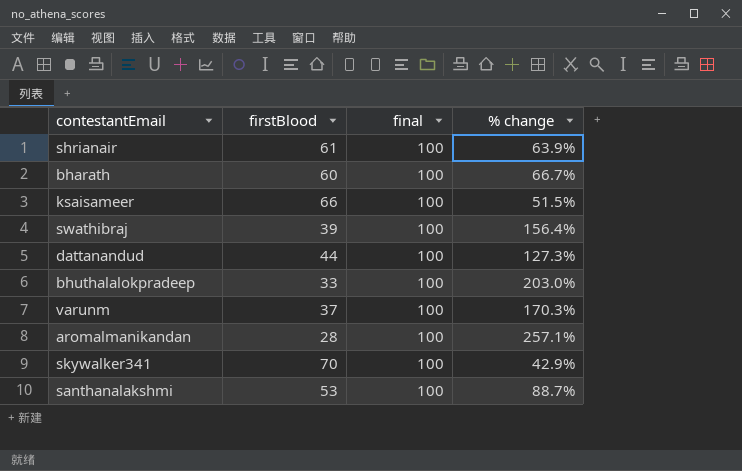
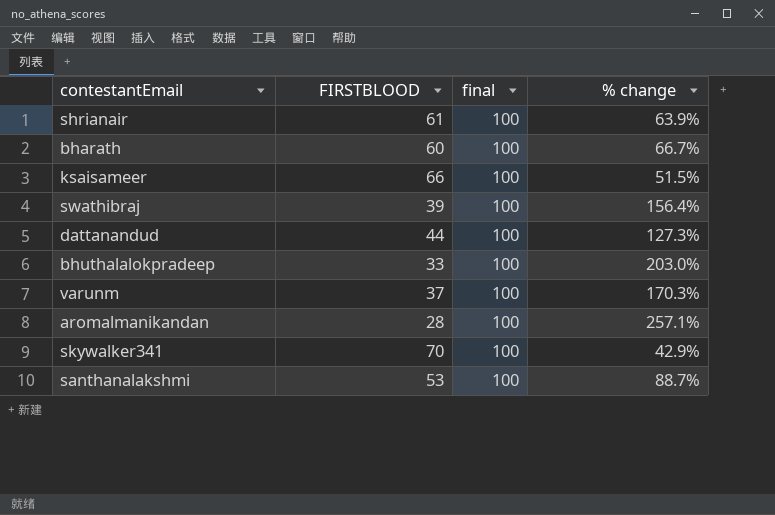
column name: firstBlood -> FIRSTBLOOD

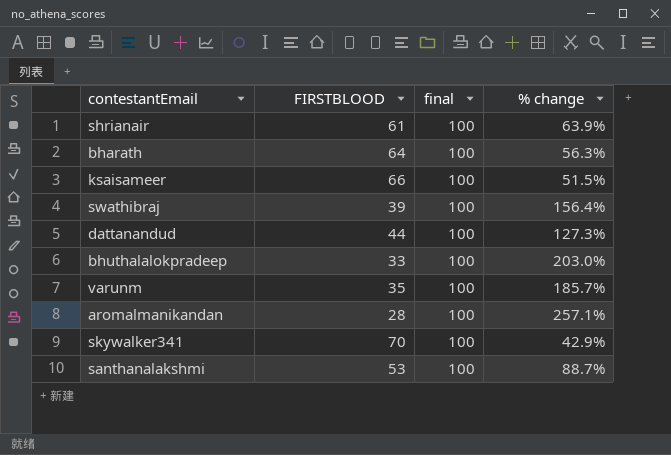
bharath | FIRSTBLOOD: 60 -> 64
bharath | % change: 66.7% -> 56.3%
varunm | FIRSTBLOOD: 37 -> 35
varunm | % change: 170.3% -> 185.7%

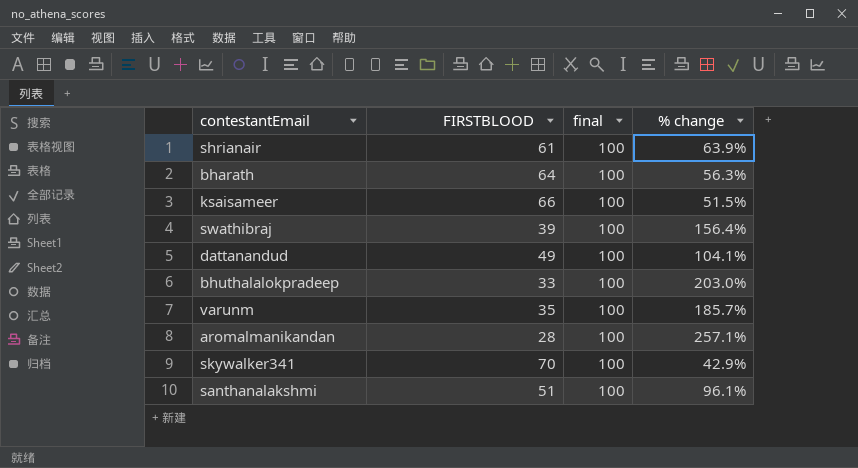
dattanandud | FIRSTBLOOD: 44 -> 49
dattanandud | % change: 127.3% -> 104.1%
santhanalakshmi | FIRSTBLOOD: 53 -> 51
santhanalakshmi | % change: 88.7% -> 96.1%

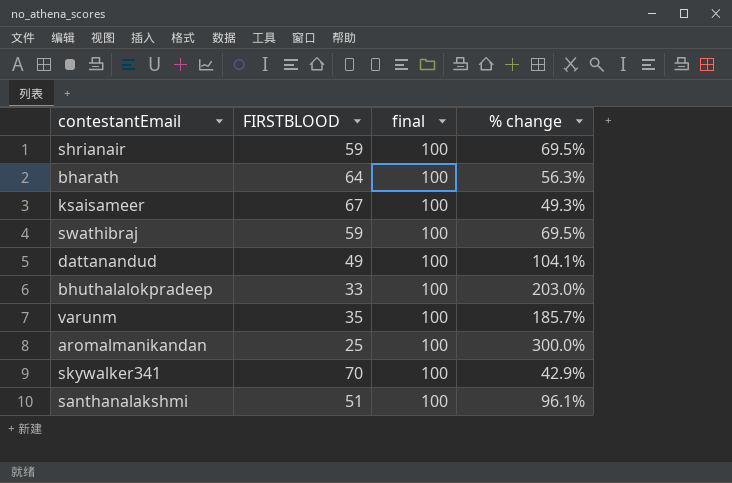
shrianair | FIRSTBLOOD: 61 -> 59
shrianair | % change: 63.9% -> 69.5%
ksaisameer | FIRSTBLOOD: 66 -> 67
ksaisameer | % change: 51.5% -> 49.3%
swathibraj | FIRSTBLOOD: 39 -> 59
swathibraj | % change: 156.4% -> 69.5%
aromalmanikandan | FIRSTBLOOD: 28 -> 25
aromalmanikandan | % change: 257.1% -> 300.0%

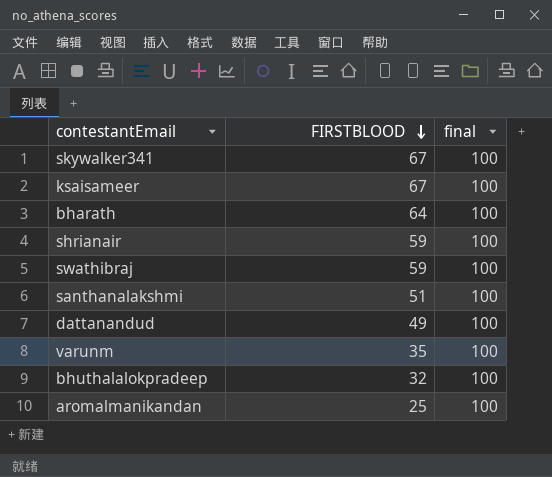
row order: none -> FIRSTBLOOD descending
column % change | formula: ([final] - [FIRSTBLOOD]) / [FIRSTBLOOD] -> none
skywalker341 | FIRSTBLOOD: 70 -> 67
bhuthalalokpradeep | FIRSTBLOOD: 33 -> 32

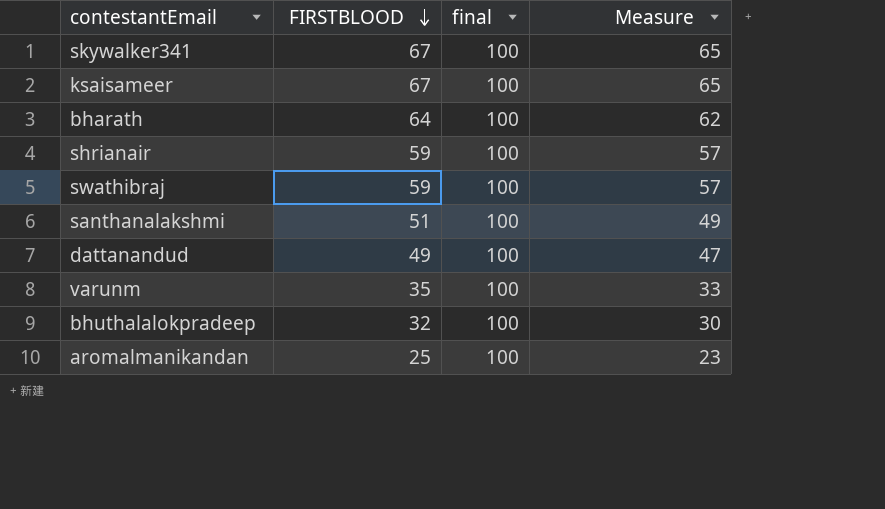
column Measure | formula: none -> [FIRSTBLOOD] - 2

